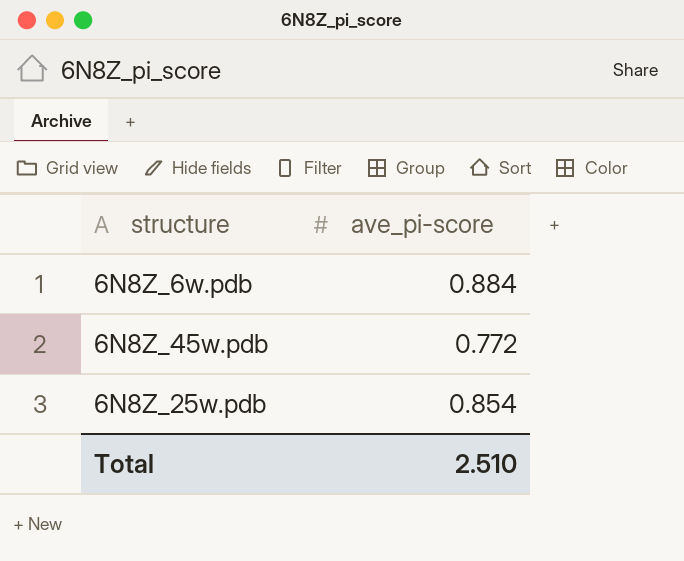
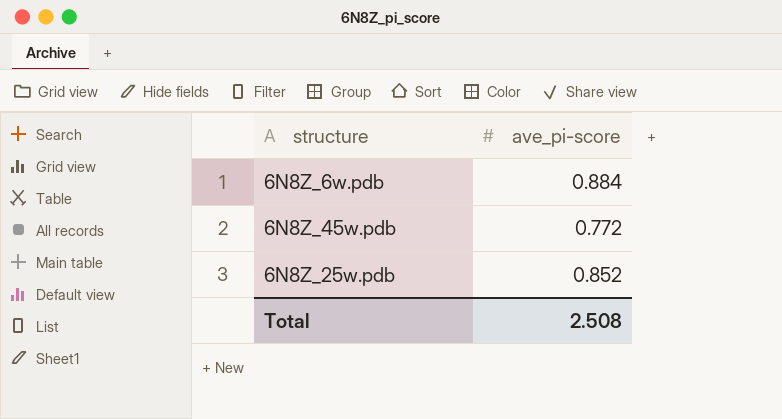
6N8Z_25w.pdb | ave_pi-score: 0.854 -> 0.852
Total | ave_pi-score: 2.510 -> 2.508

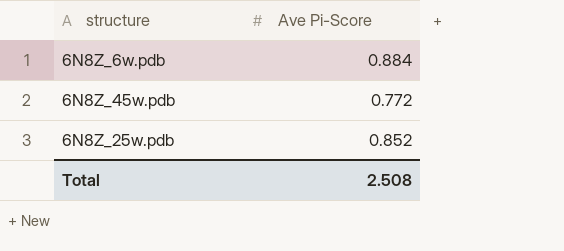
column name: ave_pi-score -> Ave Pi-Score

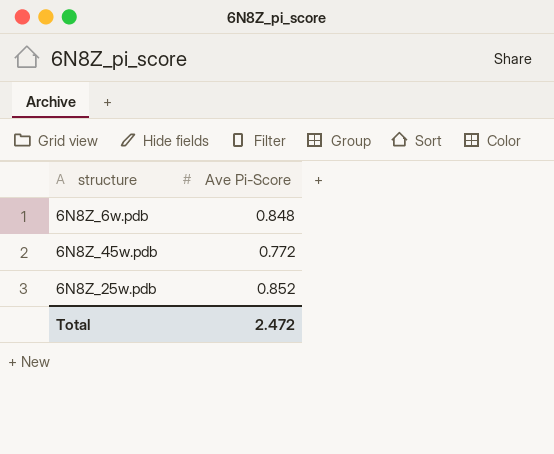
6N8Z_6w.pdb | Ave Pi-Score: 0.884 -> 0.848
Total | Ave Pi-Score: 2.508 -> 2.472

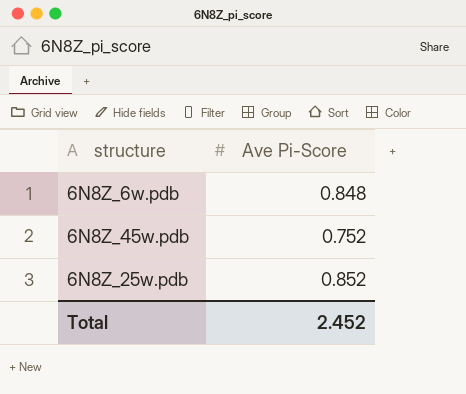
6N8Z_45w.pdb | Ave Pi-Score: 0.772 -> 0.752
Total | Ave Pi-Score: 2.472 -> 2.452

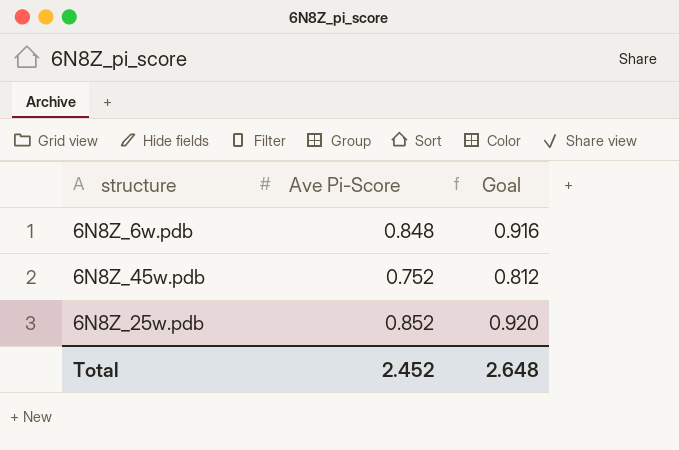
column Goal | formula: none -> [Ave Pi-Score] * 1.08

